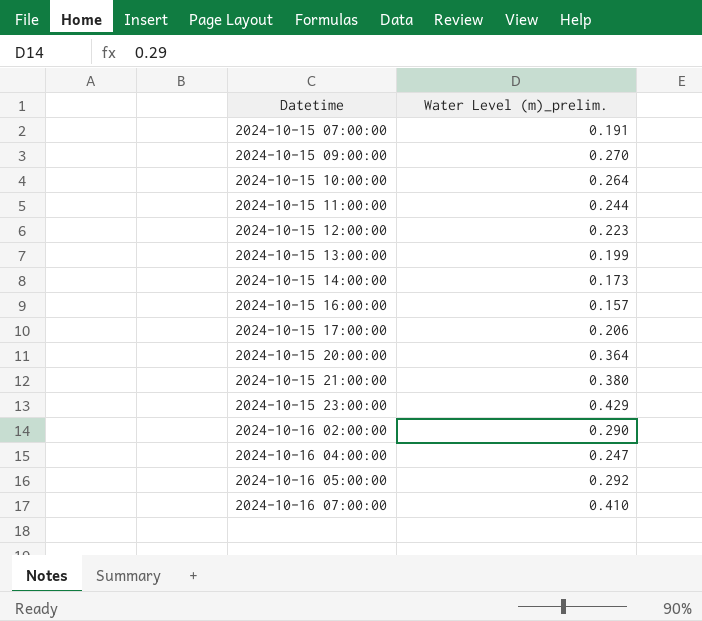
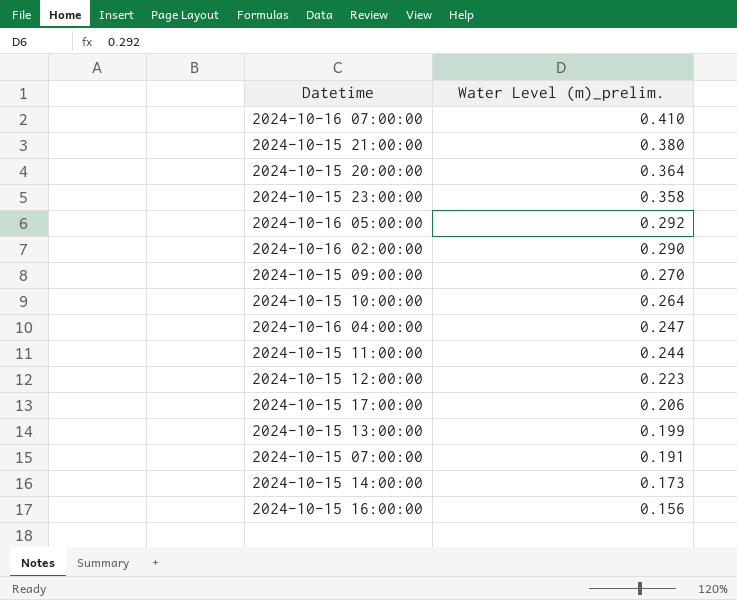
row order: Datetime ascending -> Water Level (m)_prelim. descending
2024-10-15 23:00:00 | Water Level (m)_prelim.: 0.429 -> 0.358
2024-10-15 16:00:00 | Water Level (m)_prelim.: 0.157 -> 0.156

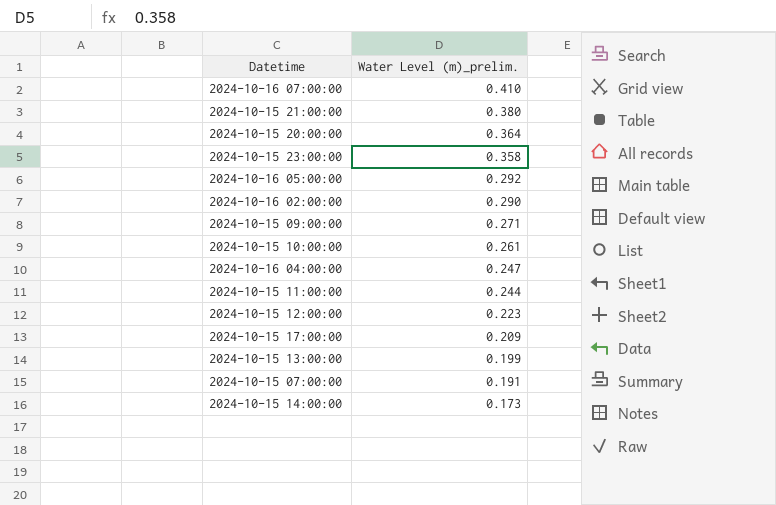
row 2024-10-15 16:00:00: 0.156 -> none
2024-10-15 09:00:00 | Water Level (m)_prelim.: 0.270 -> 0.271
2024-10-15 10:00:00 | Water Level (m)_prelim.: 0.264 -> 0.261
2024-10-15 17:00:00 | Water Level (m)_prelim.: 0.206 -> 0.209

